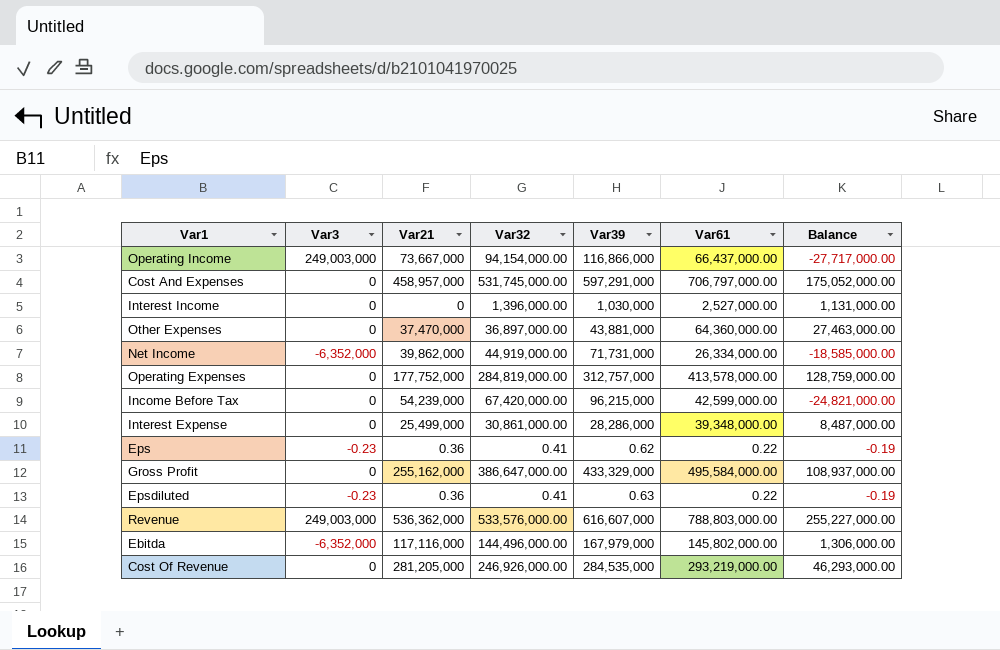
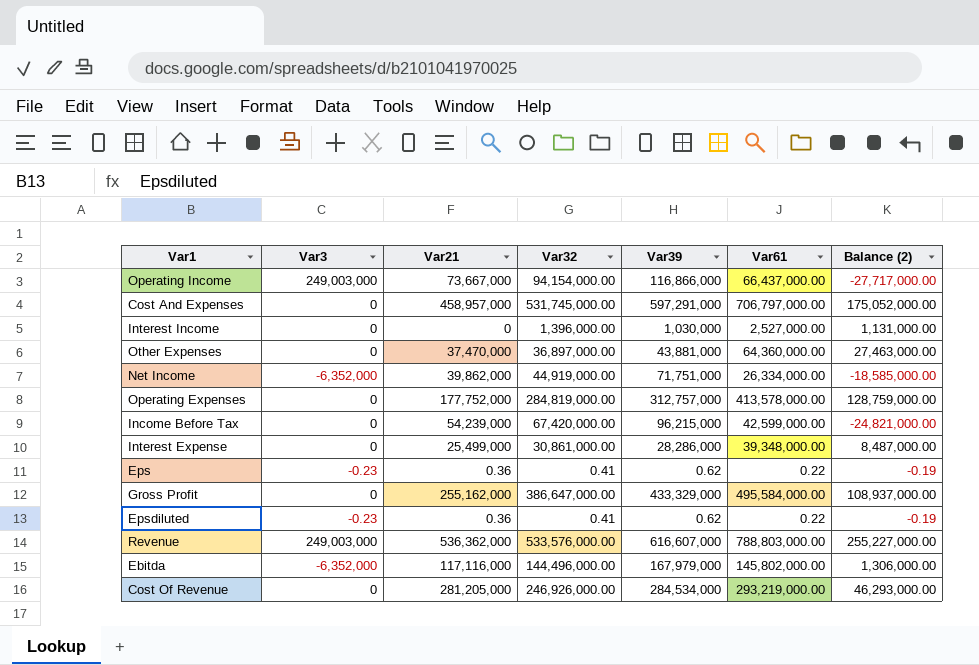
column name: Balance -> Balance (2)
Net Income | Var39: 71,731,000 -> 71,751,000
Epsdiluted | Var39: 0.63 -> 0.62
Cost Of Revenue | Var39: 284,535,000 -> 284,534,000

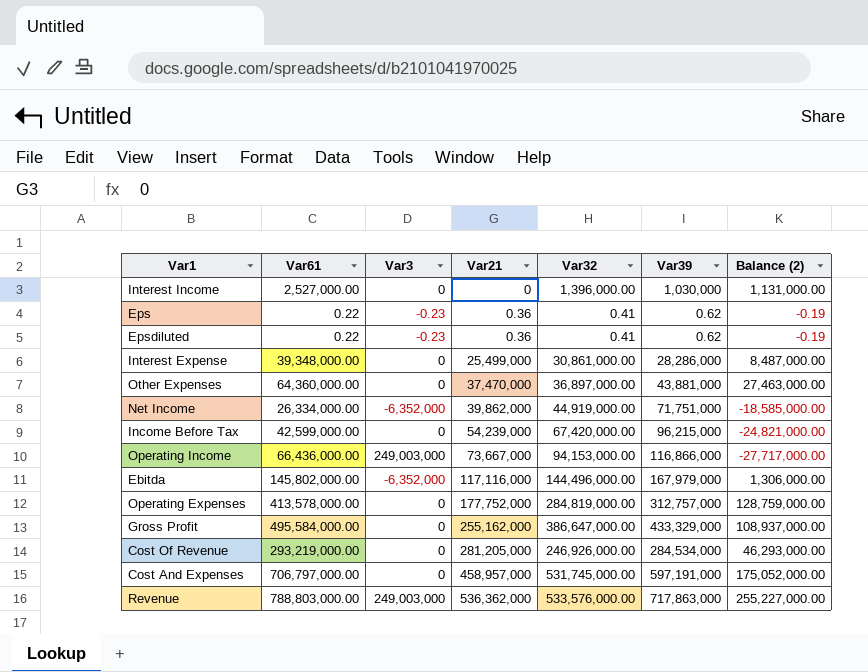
row order: none -> Var21 ascending
column Var61 | position: 6 -> 2
Operating Income | Var61: 66,437,000.00 -> 66,436,000.00
Operating Income | Var32: 94,154,000.00 -> 94,153,000.00
Cost And Expenses | Var39: 597,291,000 -> 597,191,000
Revenue | Var39: 616,607,000 -> 717,863,000

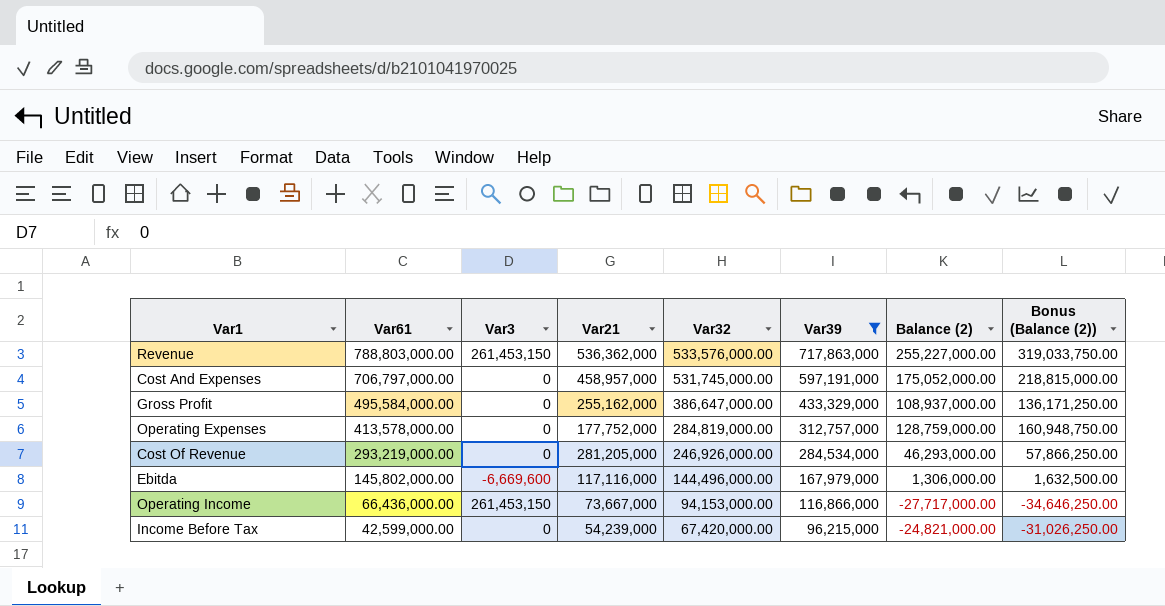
filter: none -> Var39 >= 96,215,000
row order: Var21 ascending -> Var61 descending
column Bonus (Balance (2)) | formula: none -> [Balance (2)] * 1.25
Revenue | Var3: 249,003,000 -> 261,453,150
Ebitda | Var3: -6,352,000 -> -6,669,600
Operating Income | Var3: 249,003,000 -> 261,453,150

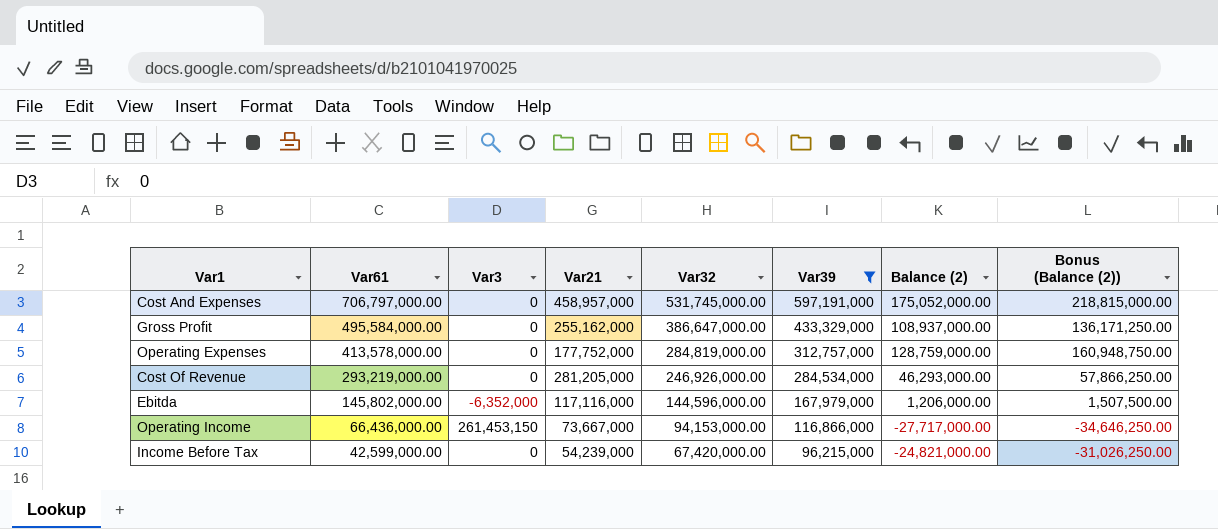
row Revenue: 788,803,000.00 | 261,453,150 | 536,362,000 | 533,576,000.00 | 717,863,000 | 255,227,000.00 | 319,033,750.00 -> none
Ebitda | Var3: -6,669,600 -> -6,352,000
Ebitda | Var32: 144,496,000.00 -> 144,596,000.00
Ebitda | Balance (2): 1,306,000.00 -> 1,206,000.00
Ebitda | Bonus (Balance (2)): 1,632,500.00 -> 1,507,500.00

